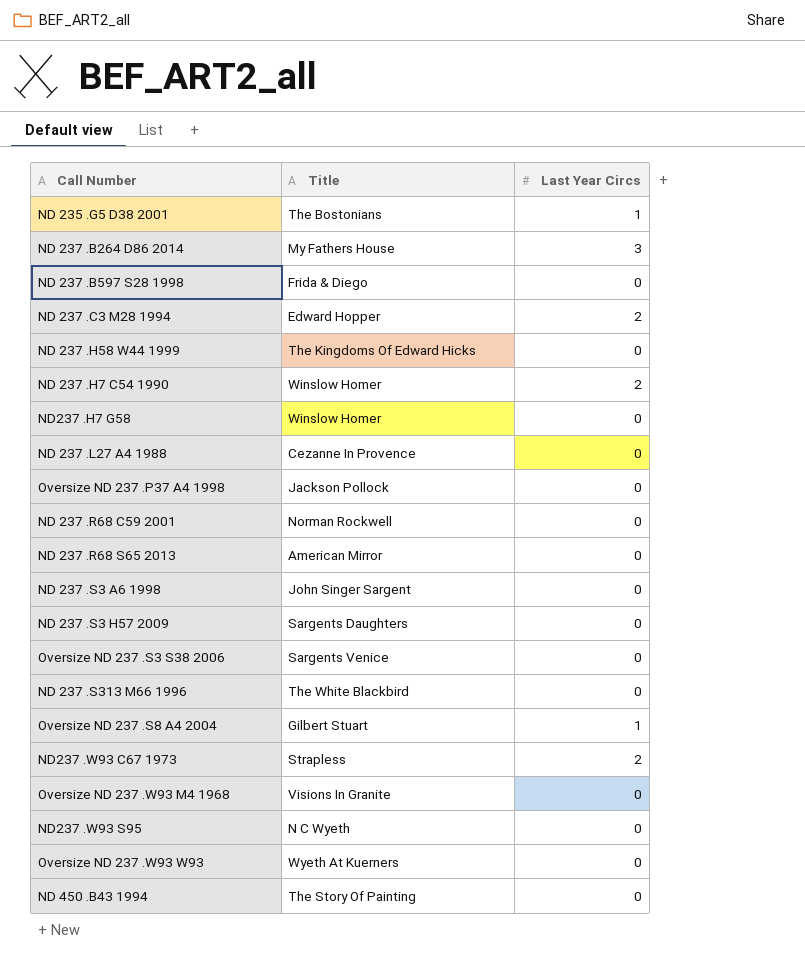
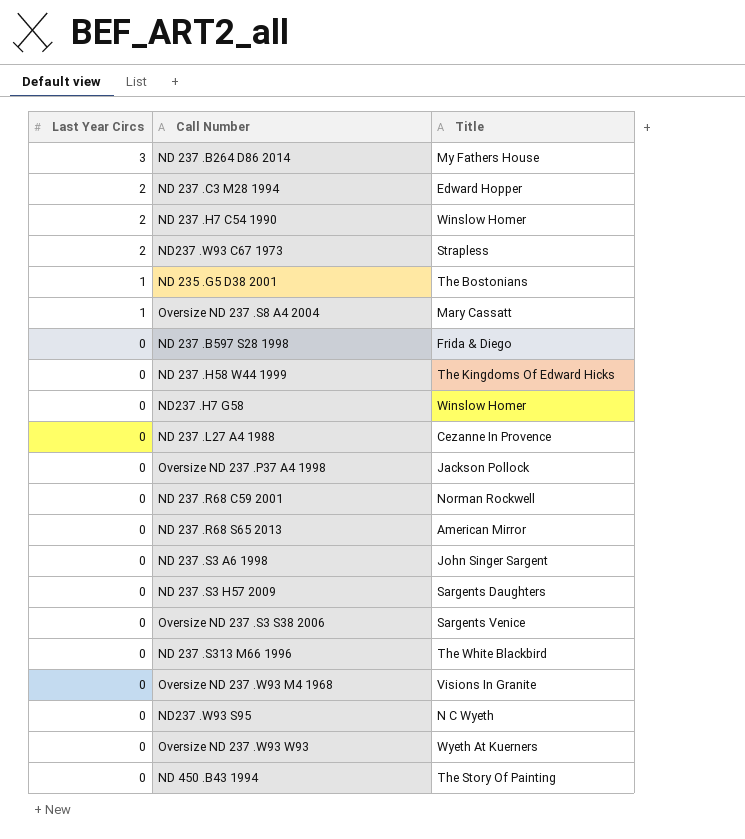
row order: none -> Last Year Circs descending
column Last Year Circs | position: 3 -> 1
Oversize ND 237 .S8 A4 2004 | Title: Gilbert Stuart -> Mary Cassatt

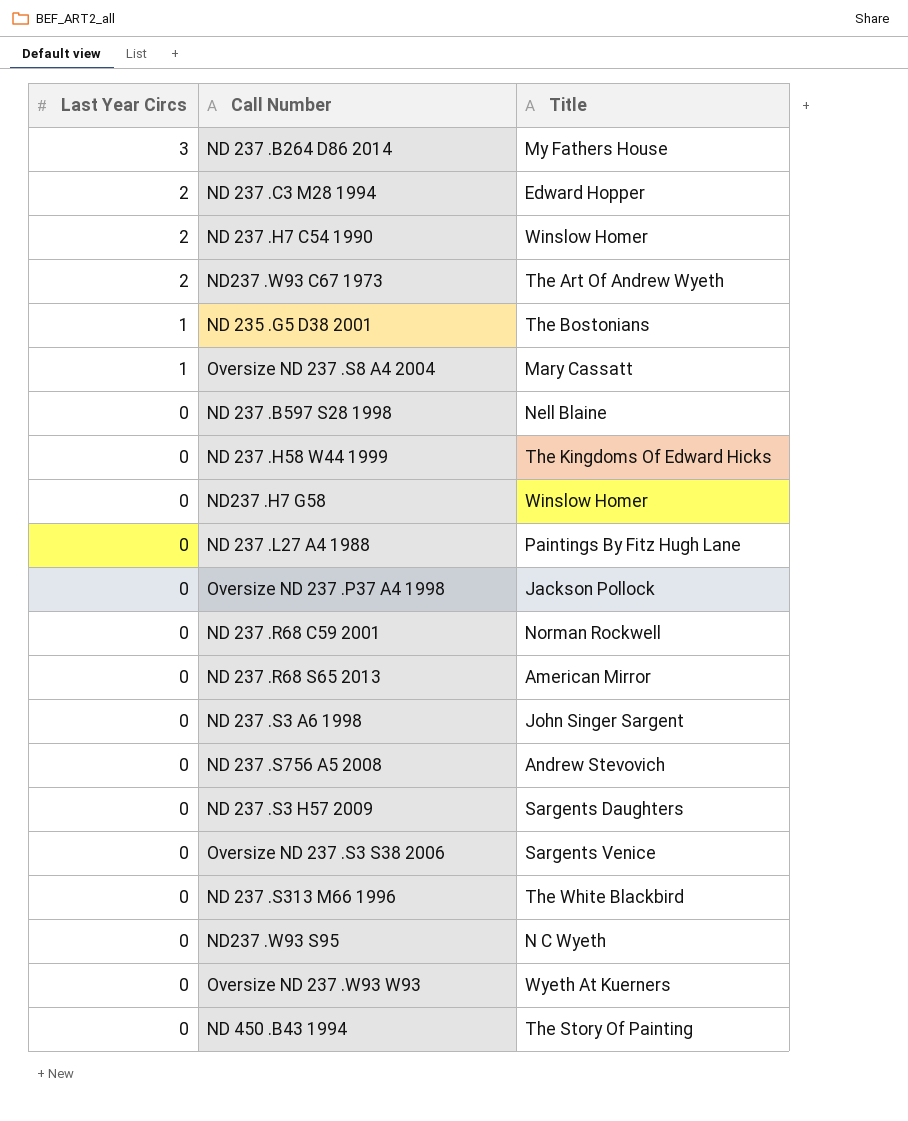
row Oversize ND 237 .W93 M4 1968: 0 | Visions In Granite -> none
ND237 .W93 C67 1973 | Title: Strapless -> The Art Of Andrew Wyeth
ND 237 .B597 S28 1998 | Title: Frida & Diego -> Nell Blaine
ND 237 .L27 A4 1988 | Title: Cezanne In Provence -> Paintings By Fitz Hugh Lane
row ND 237 .S756 A5 2008: none -> 0 | Andrew Stevovich

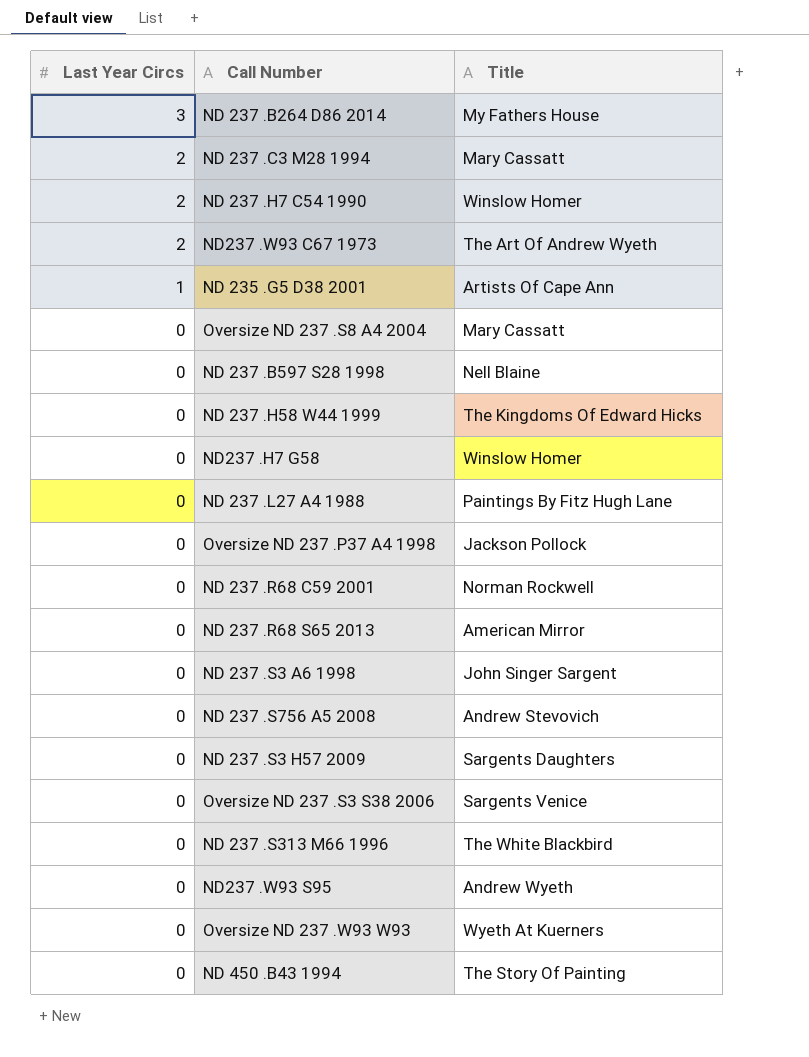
ND 237 .C3 M28 1994 | Title: Edward Hopper -> Mary Cassatt
ND 235 .G5 D38 2001 | Title: The Bostonians -> Artists Of Cape Ann
Oversize ND 237 .S8 A4 2004 | Last Year Circs: 1 -> 0
ND237 .W93 S95 | Title: N C Wyeth -> Andrew Wyeth

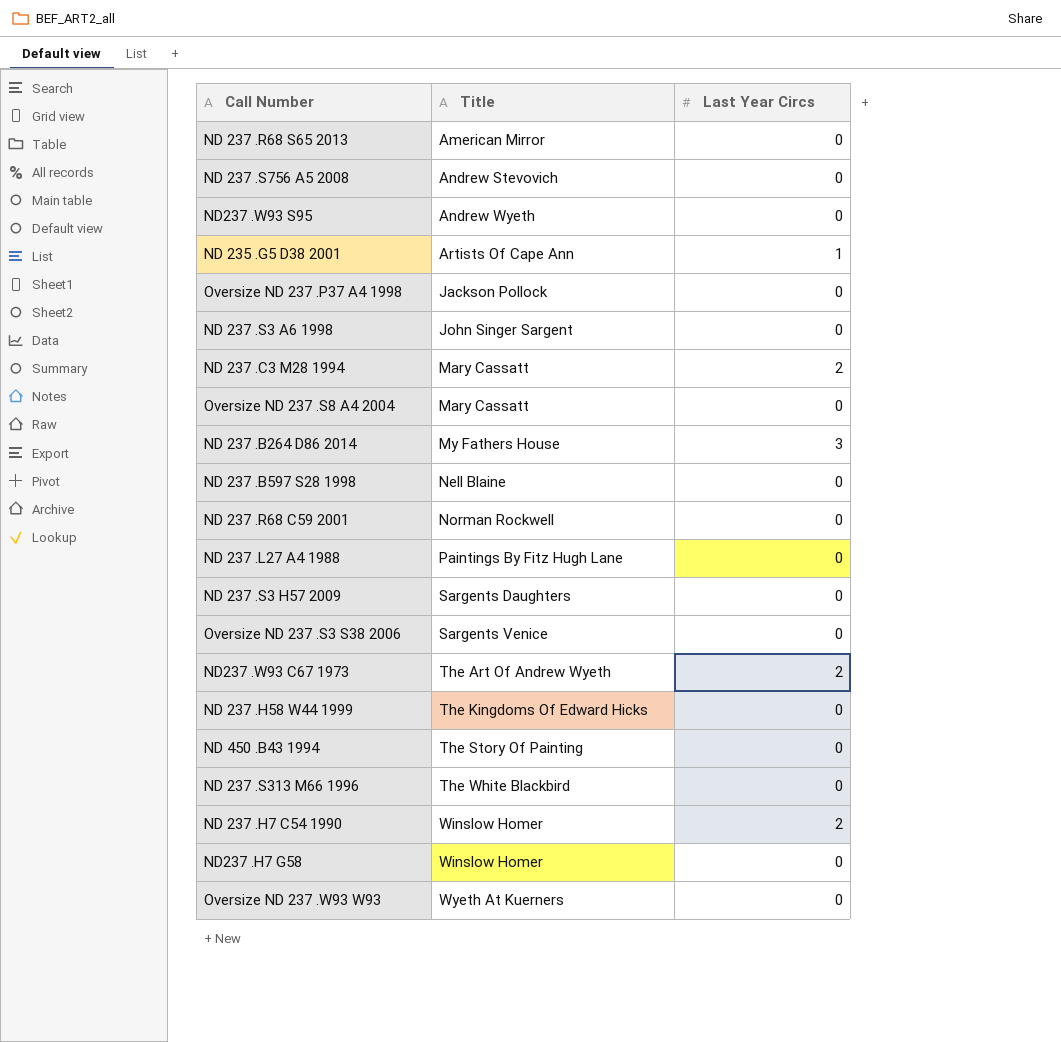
row order: Last Year Circs descending -> Title ascending
column Last Year Circs | position: 1 -> 3

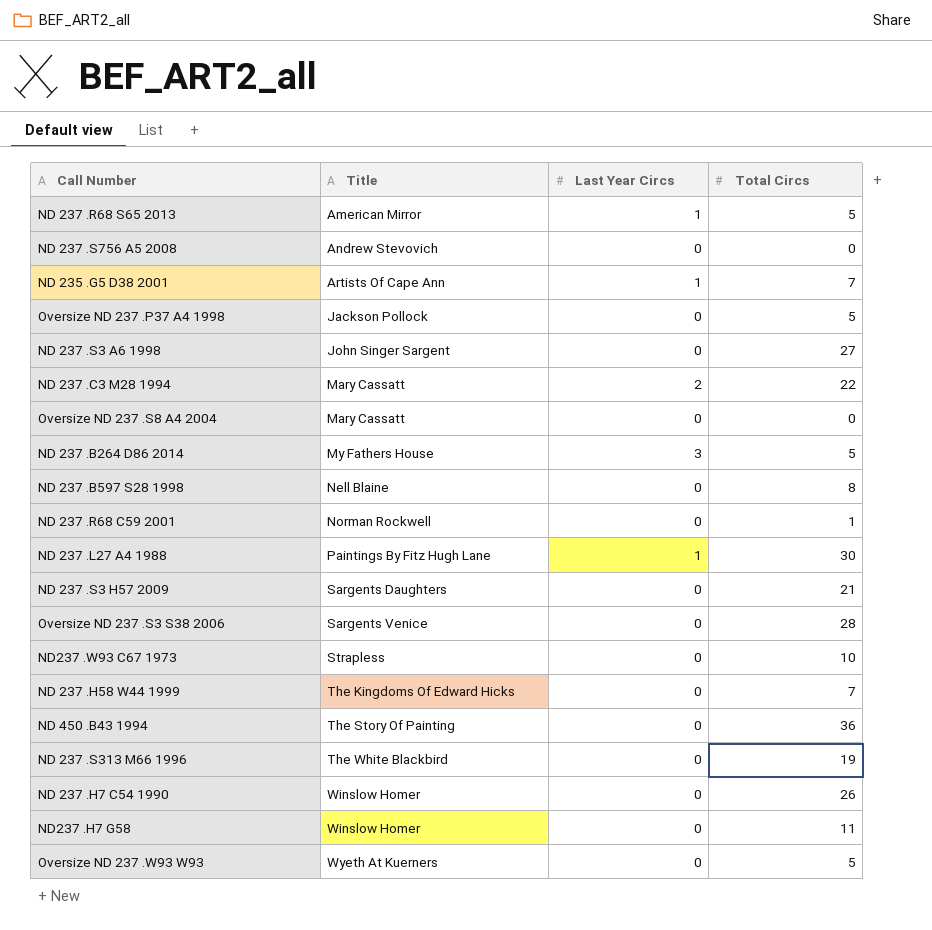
column Total Circs | position: none -> 4
row ND237 .W93 S95: Andrew Wyeth | 0 -> none
ND 237 .R68 S65 2013 | Last Year Circs: 0 -> 1
ND 237 .L27 A4 1988 | Last Year Circs: 0 -> 1
ND237 .W93 C67 1973 | Title: The Art Of Andrew Wyeth -> Strapless
ND237 .W93 C67 1973 | Last Year Circs: 2 -> 0
ND 237 .H7 C54 1990 | Last Year Circs: 2 -> 0

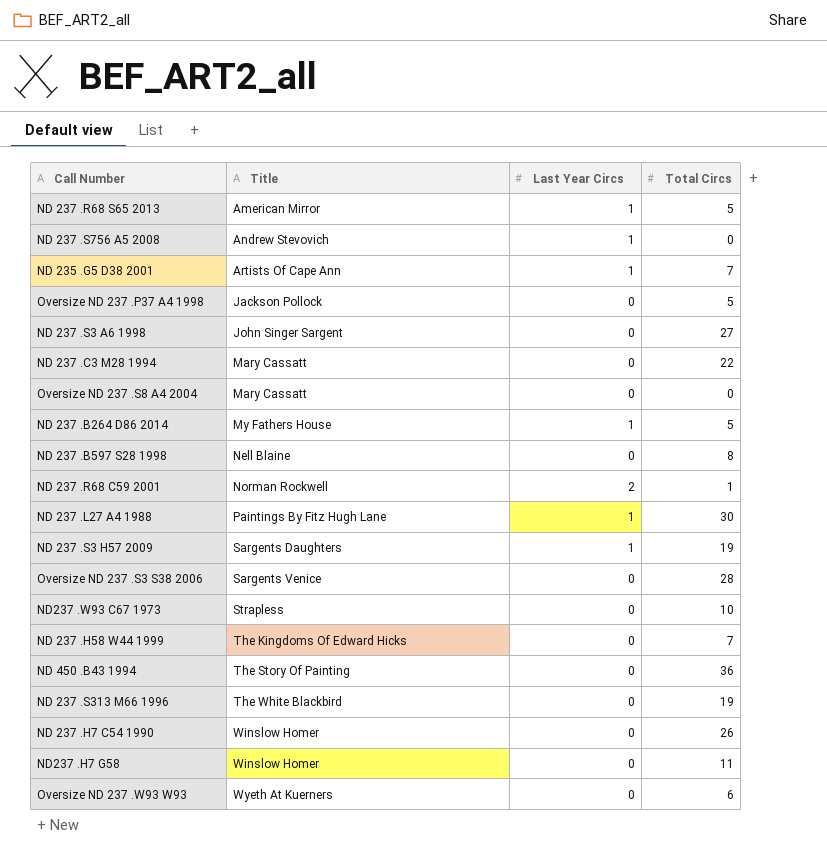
ND 237 .S756 A5 2008 | Last Year Circs: 0 -> 1
ND 237 .C3 M28 1994 | Last Year Circs: 2 -> 0
ND 237 .B264 D86 2014 | Last Year Circs: 3 -> 1
ND 237 .R68 C59 2001 | Last Year Circs: 0 -> 2
ND 237 .S3 H57 2009 | Last Year Circs: 0 -> 1
ND 237 .S3 H57 2009 | Total Circs: 21 -> 19
Oversize ND 237 .W93 W93 | Total Circs: 5 -> 6

